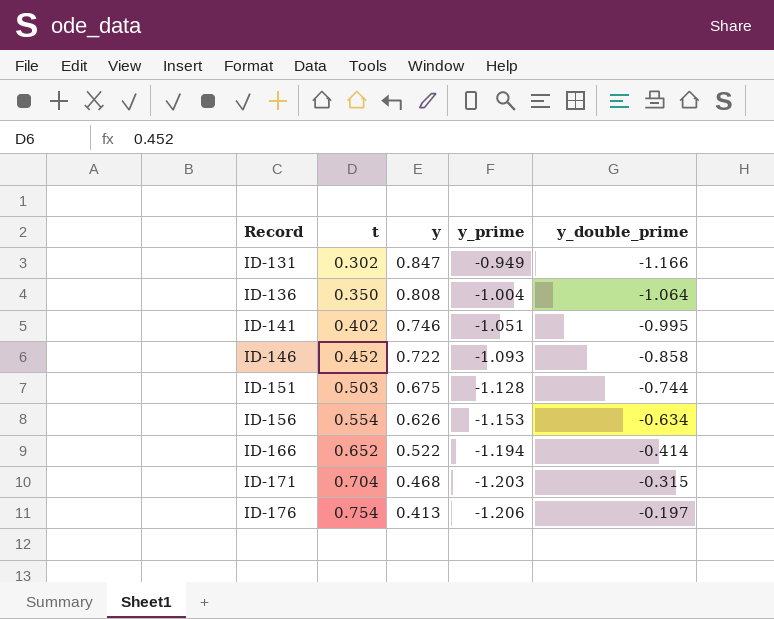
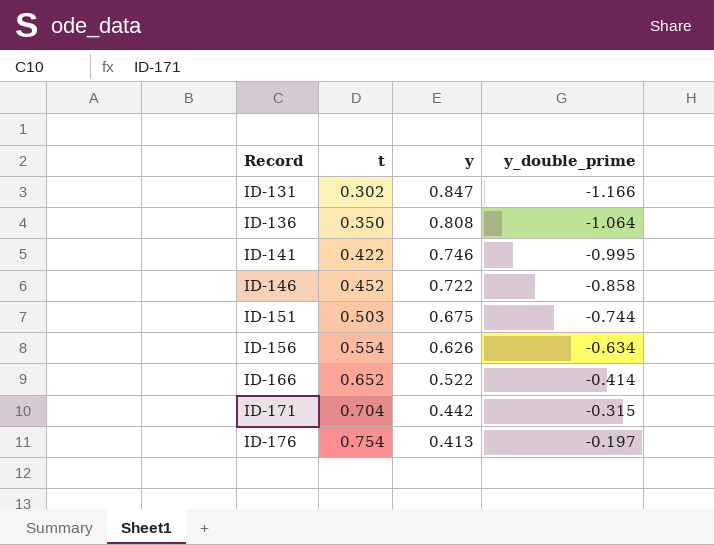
column y_prime | position: 4 -> none
ID-141 | t: 0.402 -> 0.422
ID-171 | y: 0.468 -> 0.442

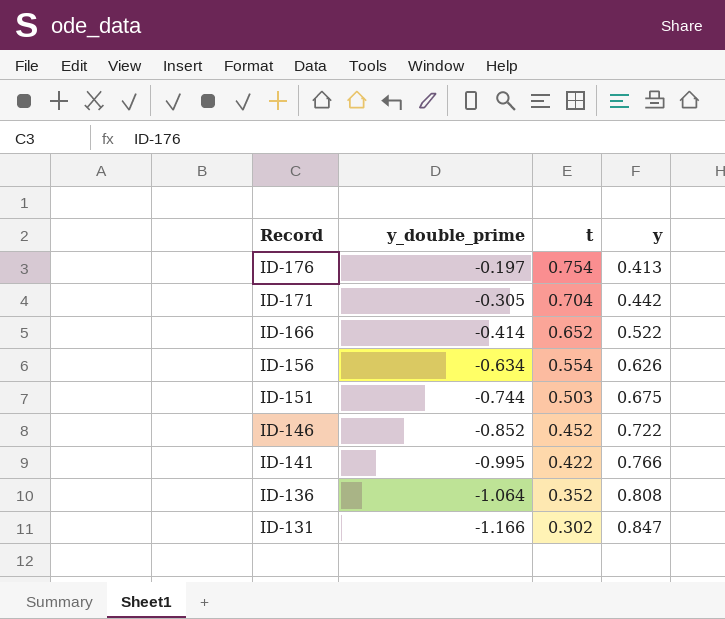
row order: Record ascending -> Record descending
column y_double_prime | position: 4 -> 2
ID-171 | y_double_prime: -0.315 -> -0.305
ID-146 | y_double_prime: -0.858 -> -0.852
ID-141 | y: 0.746 -> 0.766
ID-136 | t: 0.350 -> 0.352

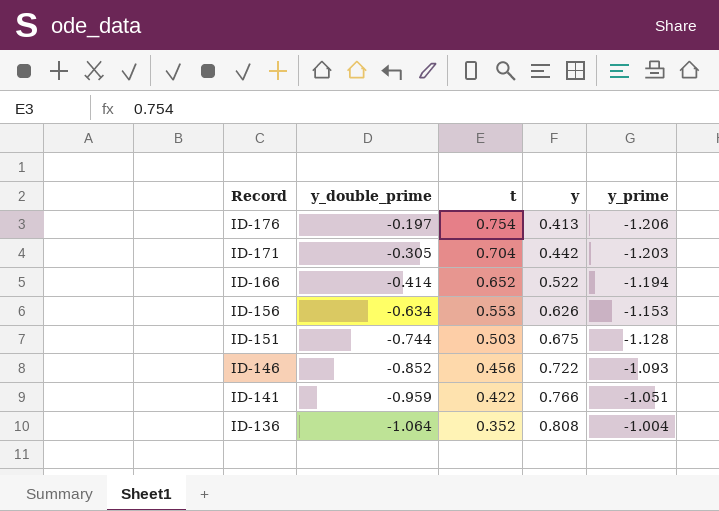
column y_prime | position: none -> 5
row ID-131: -1.166 | 0.302 | 0.847 -> none
ID-156 | t: 0.554 -> 0.553
ID-146 | t: 0.452 -> 0.456
ID-141 | y_double_prime: -0.995 -> -0.959

